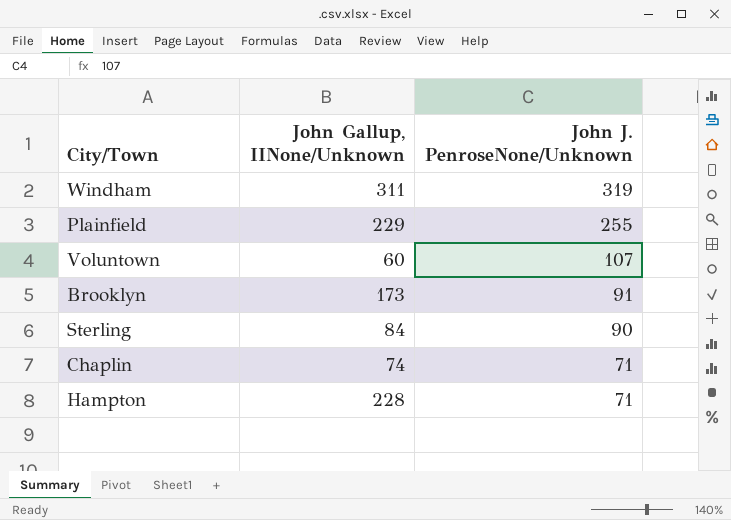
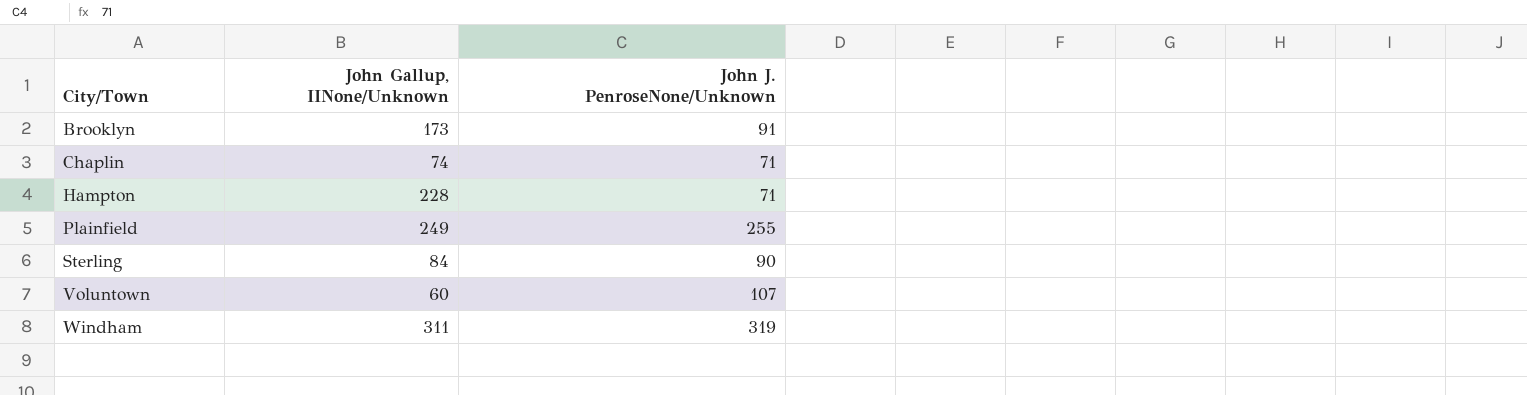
row order: John J. PenroseNone/Unknown descending -> City/Town ascending
Plainfield | John Gallup, IINone/Unknown: 229 -> 249

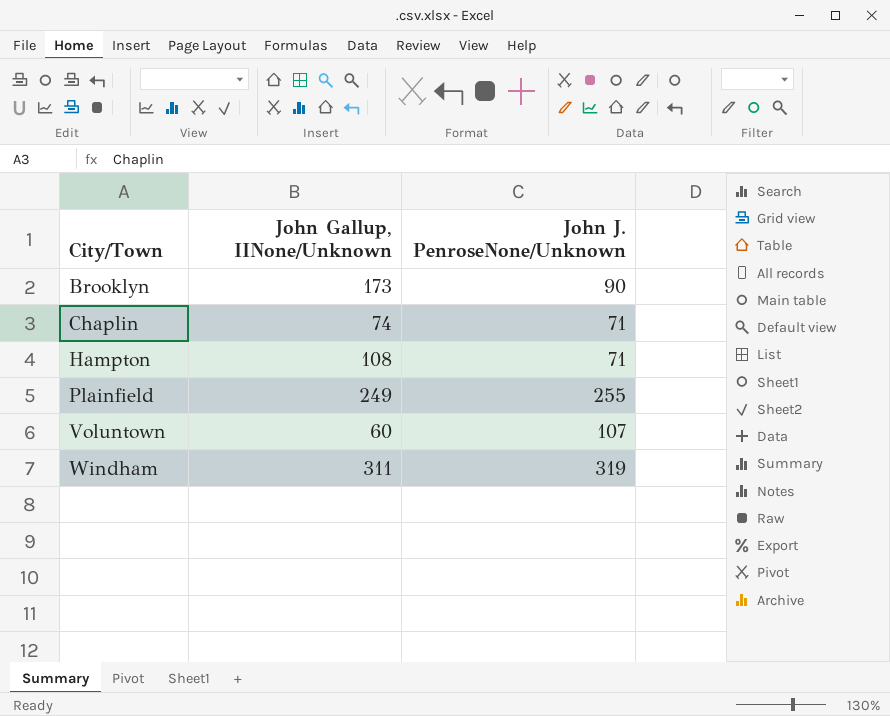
row Sterling: 84 | 90 -> none
Brooklyn | John J. PenroseNone/Unknown: 91 -> 90
Hampton | John Gallup, IINone/Unknown: 228 -> 108

